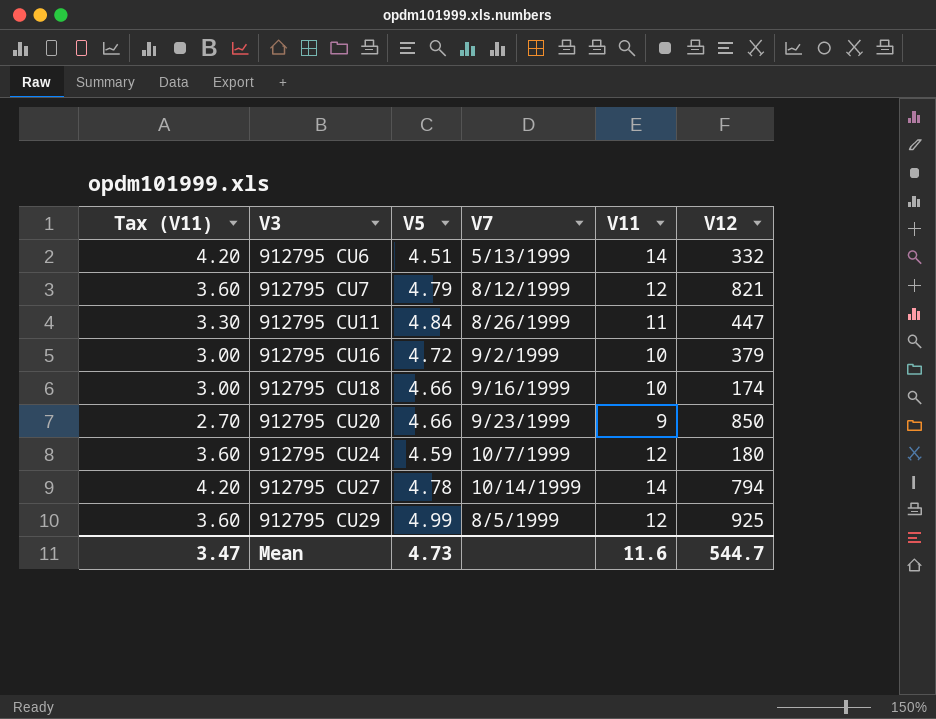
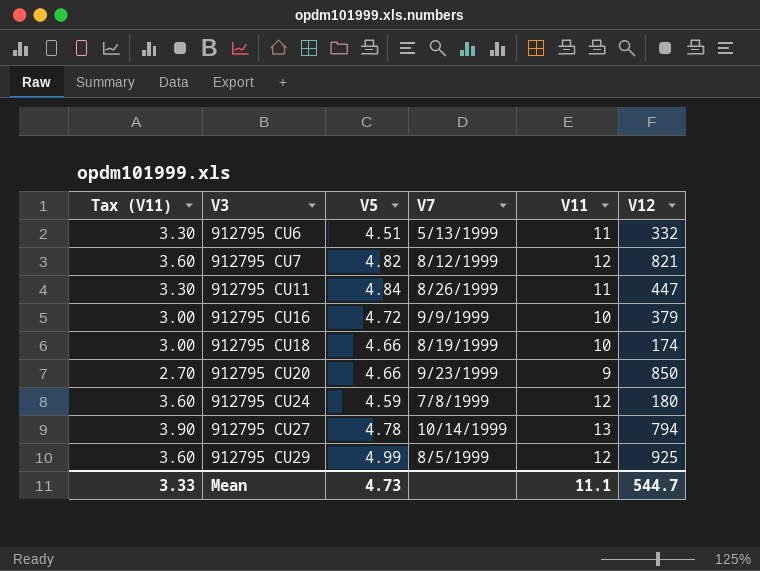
912795 CU6 | Tax (V11): 4.20 -> 3.30
912795 CU6 | V11: 14 -> 11
912795 CU7 | V5: 4.79 -> 4.82
912795 CU16 | V7: 9/2/1999 -> 9/9/1999
912795 CU18 | V7: 9/16/1999 -> 8/19/1999
912795 CU24 | V7: 10/7/1999 -> 7/8/1999
912795 CU27 | Tax (V11): 4.20 -> 3.90
912795 CU27 | V11: 14 -> 13
Mean | Tax (V11): 3.47 -> 3.33
Mean | V11: 11.6 -> 11.1

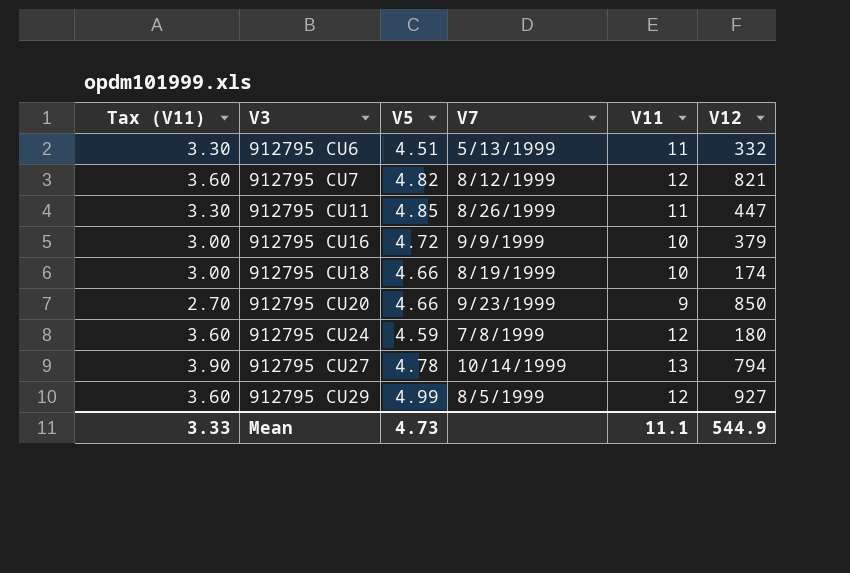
912795 CU11 | V5: 4.84 -> 4.85
912795 CU29 | V12: 925 -> 927
Mean | V12: 544.7 -> 544.9

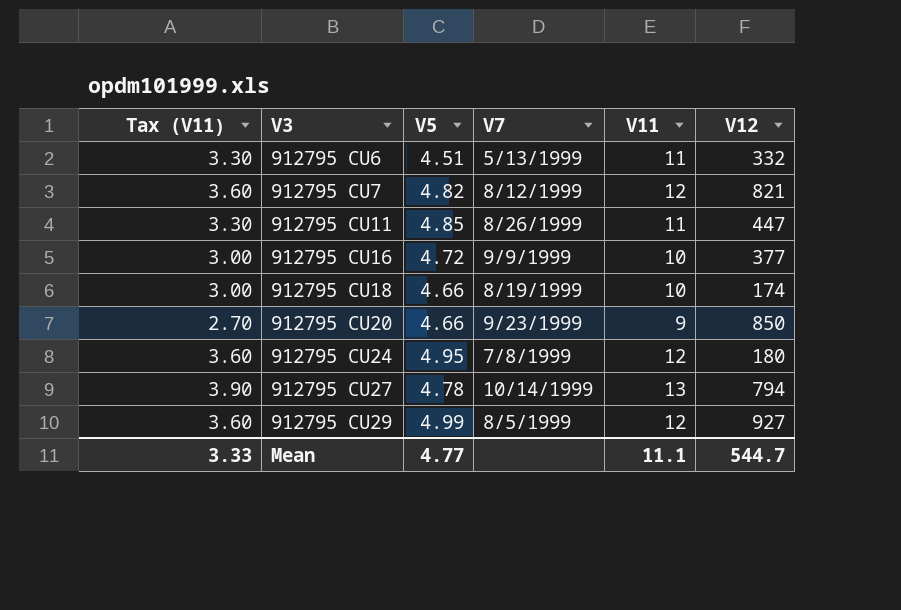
912795 CU16 | V12: 379 -> 377
912795 CU24 | V5: 4.59 -> 4.95
Mean | V5: 4.73 -> 4.77
Mean | V12: 544.9 -> 544.7

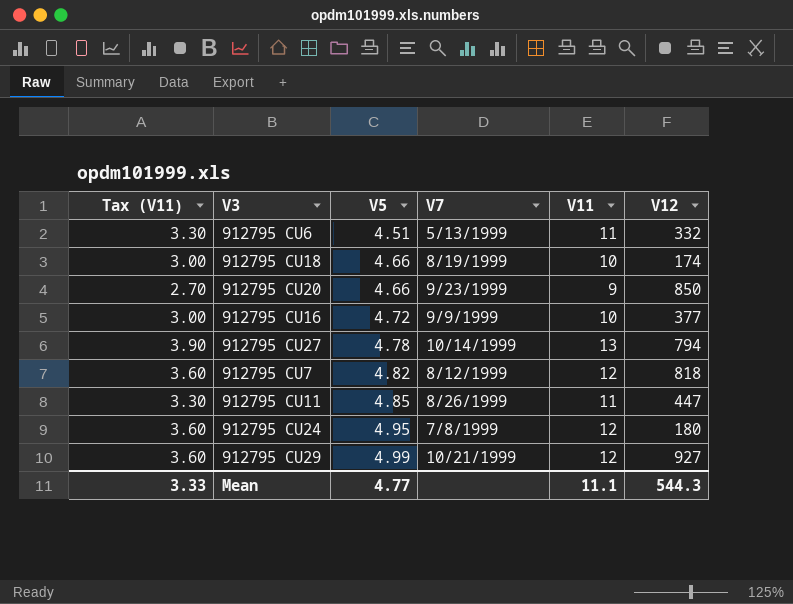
row order: V3 ascending -> V5 ascending
912795 CU7 | V12: 821 -> 818
912795 CU29 | V7: 8/5/1999 -> 10/21/1999
Mean | V12: 544.7 -> 544.3

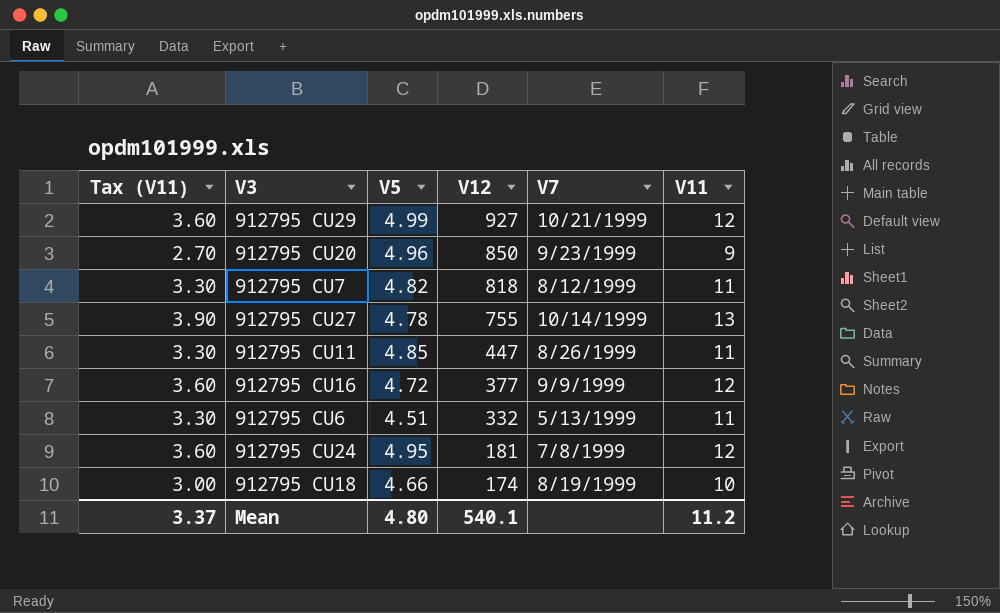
row order: V5 ascending -> V12 descending
column V12 | position: 6 -> 4
912795 CU20 | V5: 4.66 -> 4.96
912795 CU7 | Tax (V11): 3.60 -> 3.30
912795 CU7 | V11: 12 -> 11
912795 CU27 | V12: 794 -> 755
912795 CU16 | Tax (V11): 3.00 -> 3.60
912795 CU16 | V11: 10 -> 12
912795 CU24 | V12: 180 -> 181
Mean | Tax (V11): 3.33 -> 3.37
Mean | V5: 4.77 -> 4.80
Mean | V12: 544.3 -> 540.1
Mean | V11: 11.1 -> 11.2

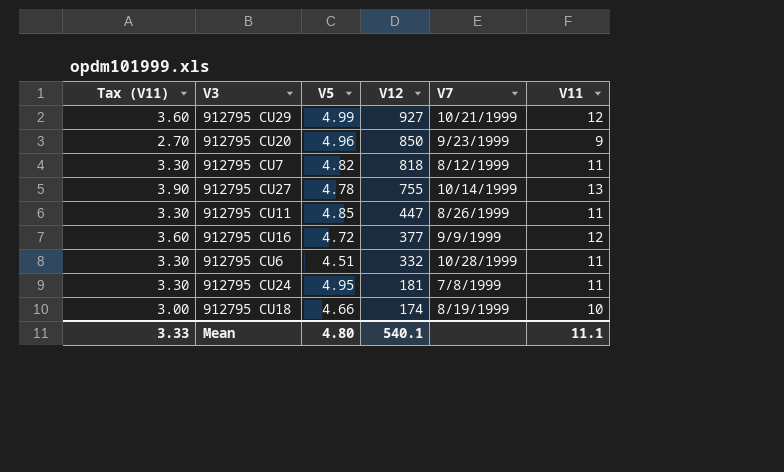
912795 CU6 | V7: 5/13/1999 -> 10/28/1999
912795 CU24 | Tax (V11): 3.60 -> 3.30
912795 CU24 | V11: 12 -> 11
Mean | Tax (V11): 3.37 -> 3.33
Mean | V11: 11.2 -> 11.1

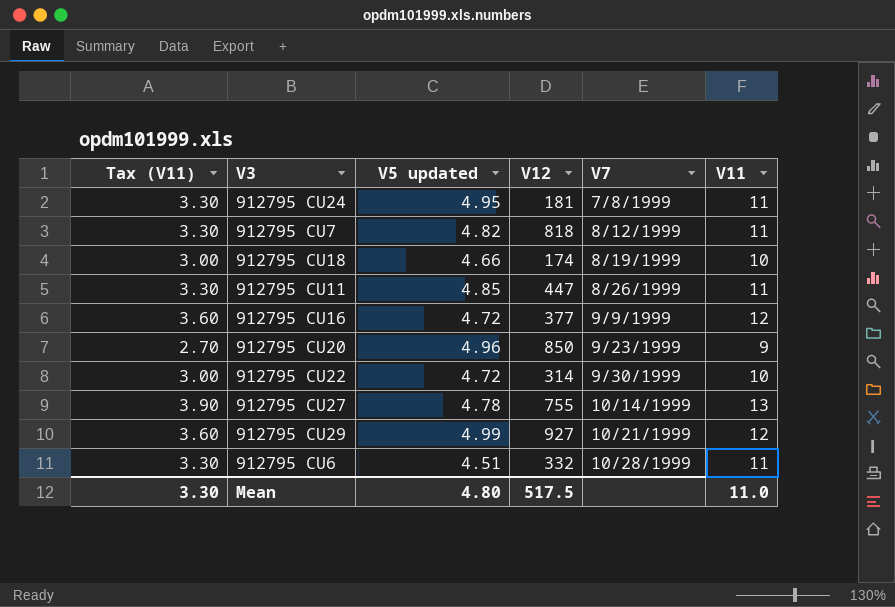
row order: V12 descending -> V7 ascending
column name: V5 -> V5 updated
row 912795 CU22: none -> 3.00 | 4.72 | 314 | 9/30/1999 | 10
Mean | Tax (V11): 3.33 -> 3.30
Mean | V12: 540.1 -> 517.5
Mean | V11: 11.1 -> 11.0

